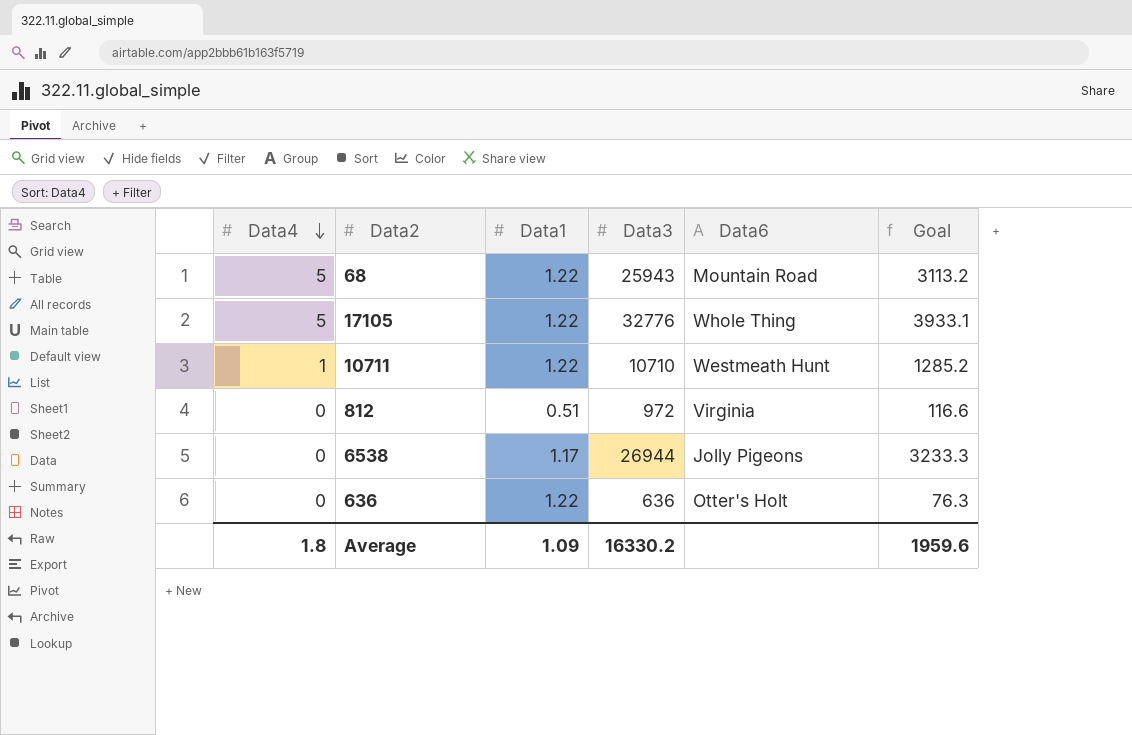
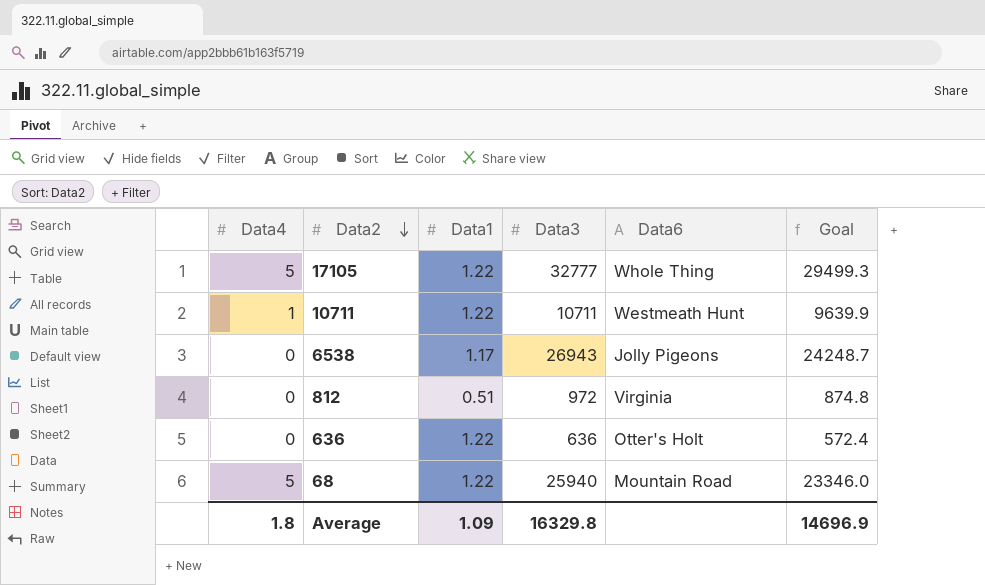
row order: Data4 descending -> Data2 descending
column Goal | formula: [Data3] * 0.12 -> [Data3] * 0.9
17105 | Data3: 32776 -> 32777
10711 | Data3: 10710 -> 10711
6538 | Data3: 26944 -> 26943
68 | Data3: 25943 -> 25940
Average | Data3: 16330.2 -> 16329.8
Average | Goal: 1959.6 -> 14696.9

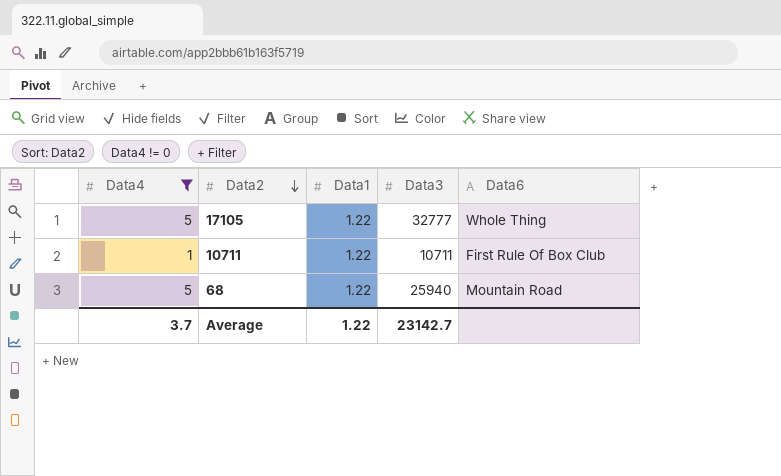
filter: none -> Data4 != 0
column Goal | formula: [Data3] * 0.9 -> none
10711 | Data6: Westmeath Hunt -> First Rule Of Box Club
Average | Data4: 1.8 -> 3.7
Average | Data1: 1.09 -> 1.22
Average | Data3: 16329.8 -> 23142.7

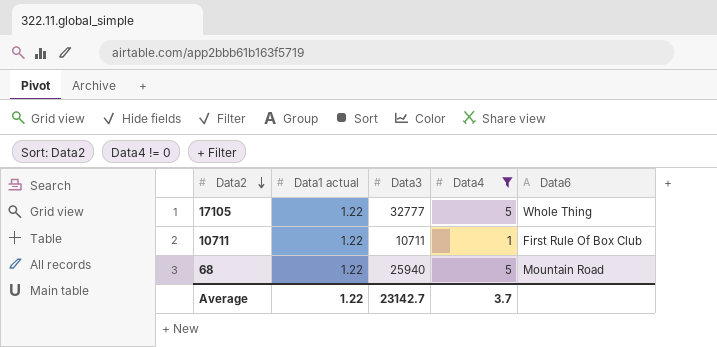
column name: Data1 -> Data1 actual
column Data4 | position: 1 -> 4

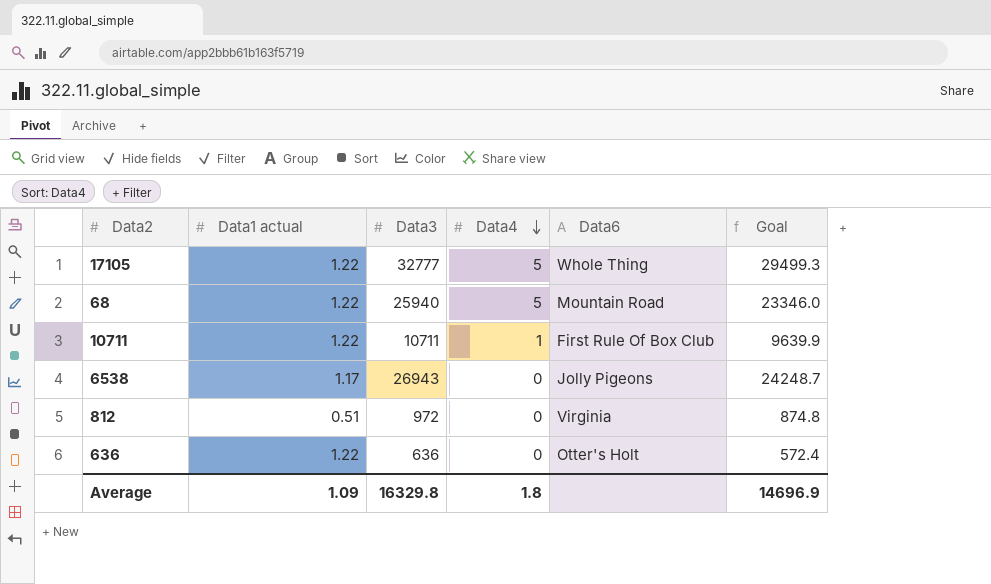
filter: Data4 != 0 -> none
row order: Data2 descending -> Data4 descending
column Goal | formula: none -> [Data3] * 0.9
Average | Data1 actual: 1.22 -> 1.09
Average | Data3: 23142.7 -> 16329.8
Average | Data4: 3.7 -> 1.8

